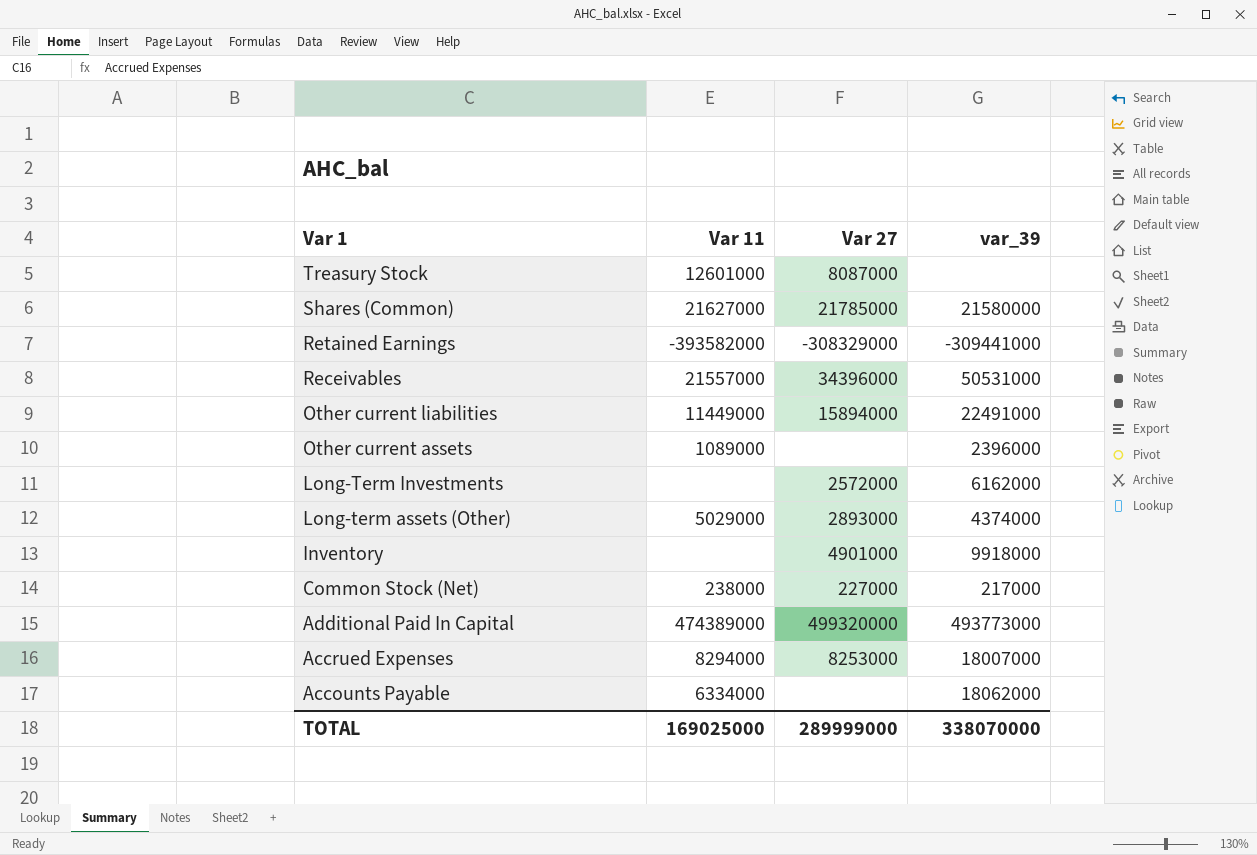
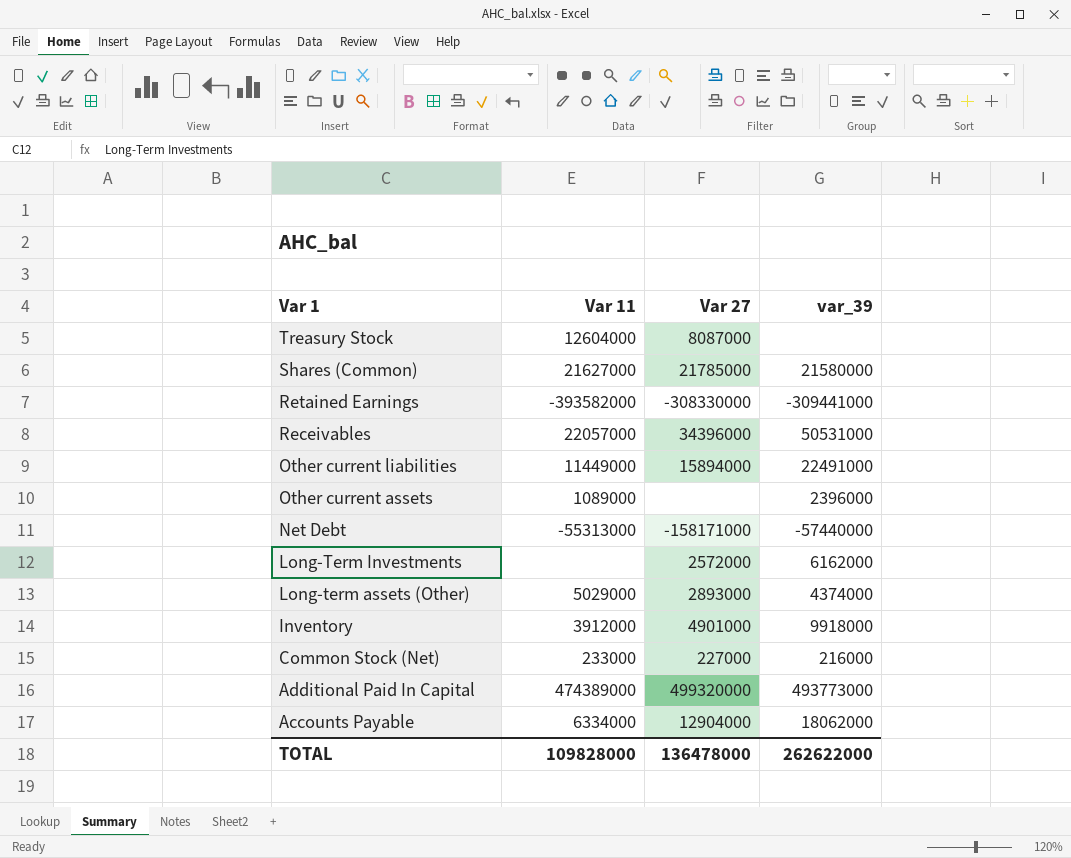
row Accrued Expenses: 8294000 | 8253000 | 18007000 -> none
Treasury Stock | Var 11: 12601000 -> 12604000
Retained Earnings | Var 27: -308329000 -> -308330000
Receivables | Var 11: 21557000 -> 22057000
row Net Debt: none -> -55313000 | -158171000 | -57440000
Inventory | Var 11: none -> 3912000
Common Stock (Net) | Var 11: 238000 -> 233000
Common Stock (Net) | var_39: 217000 -> 216000
Accounts Payable | Var 27: none -> 12904000
TOTAL | Var 11: 169025000 -> 109828000
TOTAL | Var 27: 289999000 -> 136478000
TOTAL | var_39: 338070000 -> 262622000

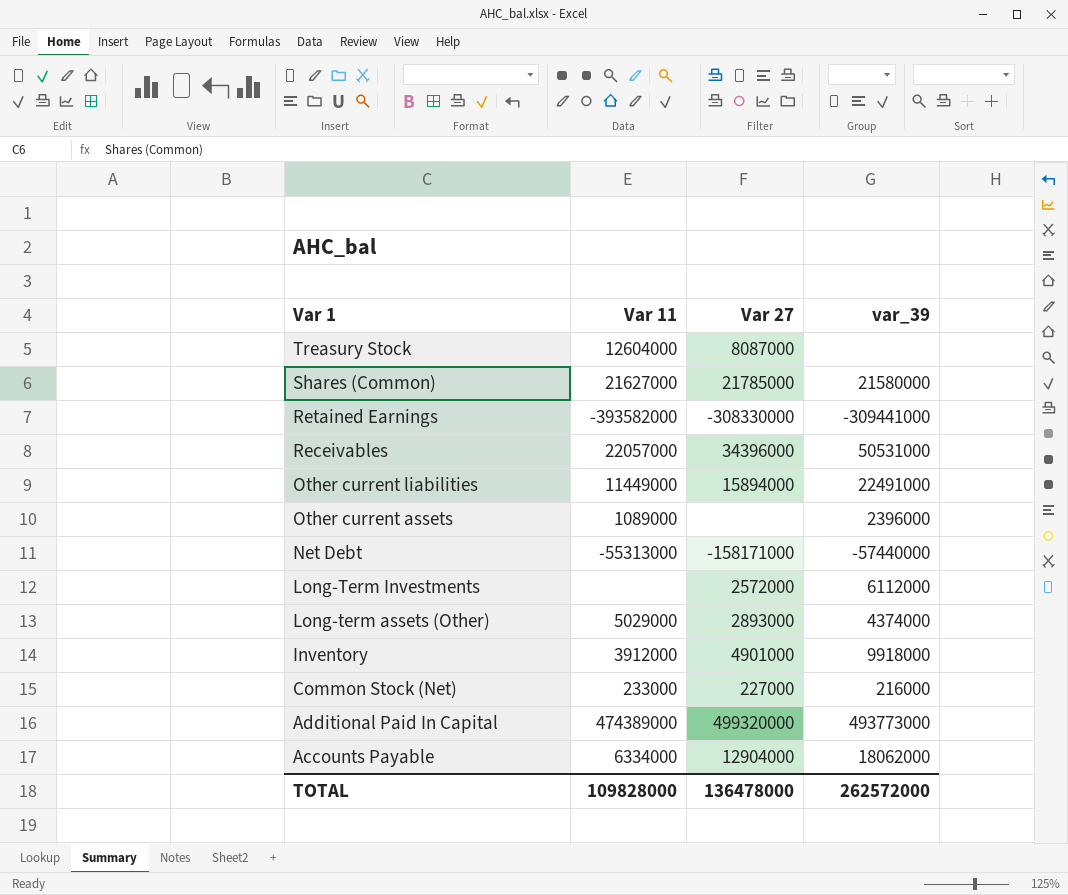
Long-Term Investments | var_39: 6162000 -> 6112000
TOTAL | var_39: 262622000 -> 262572000

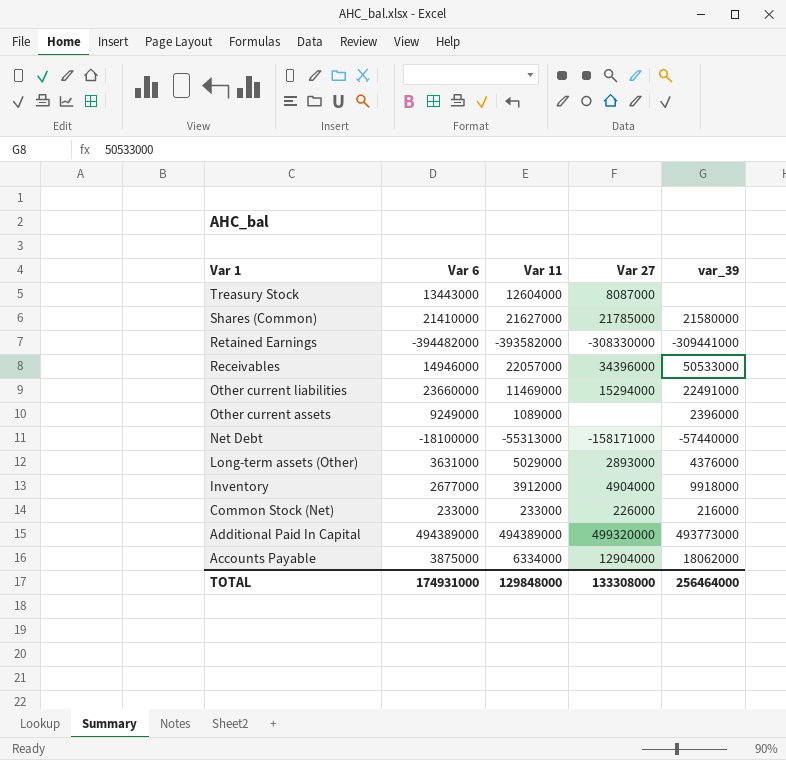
column Var 6 | position: none -> 2
row Long-Term Investments: none | 2572000 | 6112000 -> none
Receivables | var_39: 50531000 -> 50533000
Other current liabilities | Var 11: 11449000 -> 11469000
Other current liabilities | Var 27: 15894000 -> 15294000
Long-term assets (Other) | var_39: 4374000 -> 4376000
Inventory | Var 27: 4901000 -> 4904000
Common Stock (Net) | Var 27: 227000 -> 226000
Additional Paid In Capital | Var 11: 474389000 -> 494389000
TOTAL | Var 11: 109828000 -> 129848000
TOTAL | Var 27: 136478000 -> 133308000
TOTAL | var_39: 262572000 -> 256464000

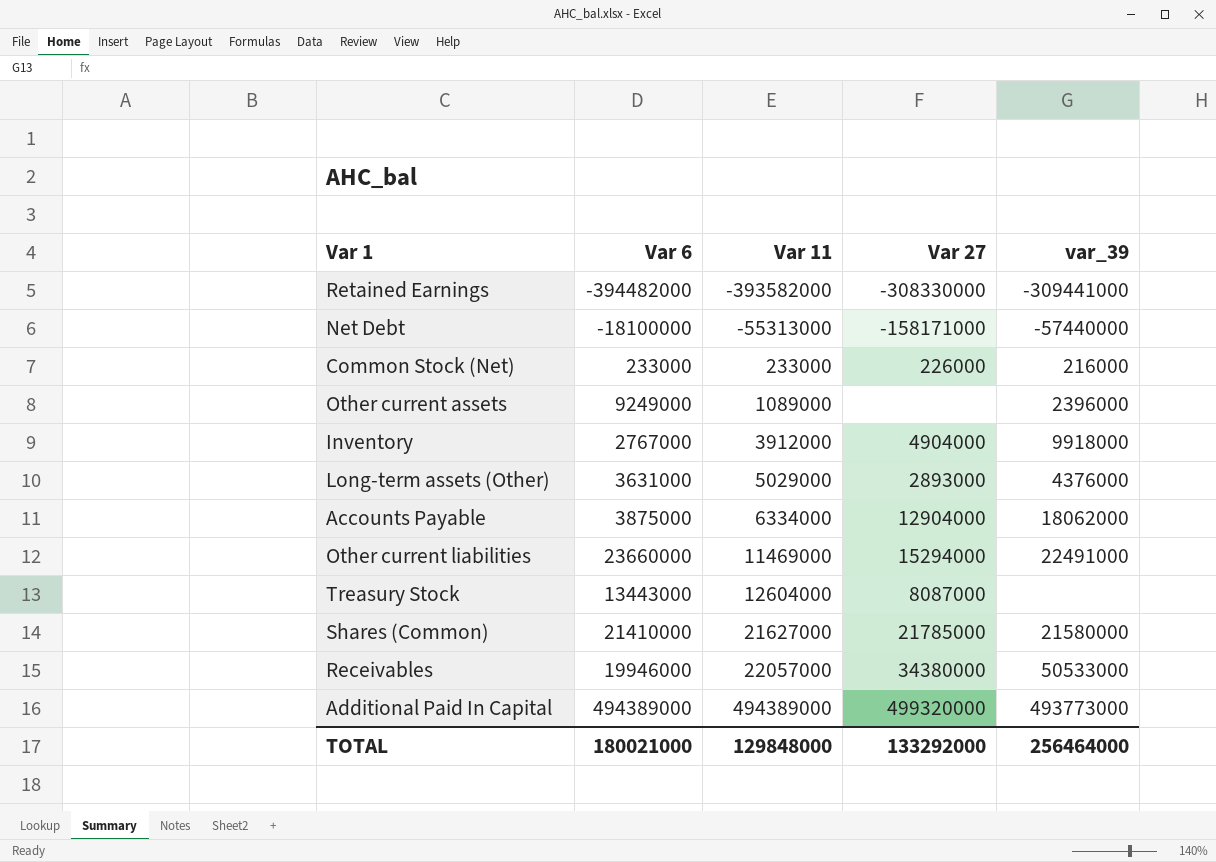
row order: Var 1 descending -> Var 11 ascending
Inventory | Var 6: 2677000 -> 2767000
Receivables | Var 6: 14946000 -> 19946000
Receivables | Var 27: 34396000 -> 34380000
TOTAL | Var 6: 174931000 -> 180021000
TOTAL | Var 27: 133308000 -> 133292000

